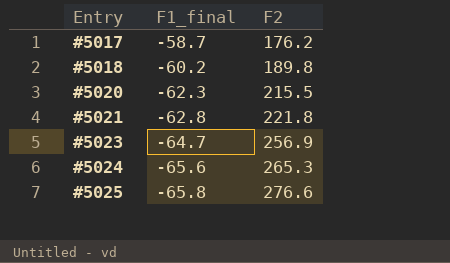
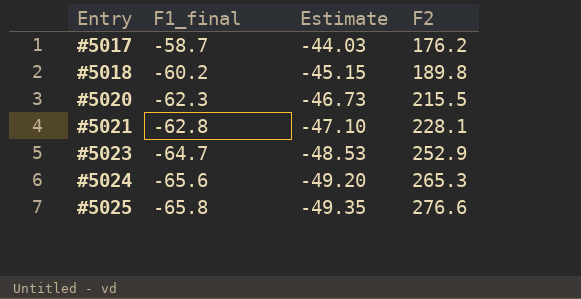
column Estimate | formula: none -> [F1_final] * 0.75
#5021 | F2: 221.8 -> 228.1
#5023 | F2: 256.9 -> 252.9

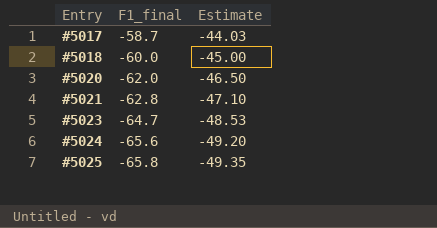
column F2 | position: 4 -> none
#5018 | F1_final: -60.2 -> -60.0
#5018 | Estimate: -45.15 -> -45.00
#5020 | F1_final: -62.3 -> -62.0
#5020 | Estimate: -46.73 -> -46.50

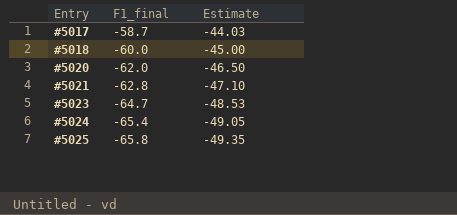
#5024 | F1_final: -65.6 -> -65.4
#5024 | Estimate: -49.20 -> -49.05

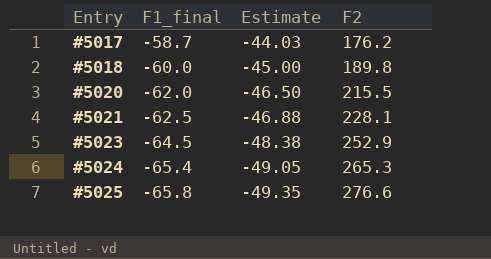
column F2 | position: none -> 4
#5021 | F1_final: -62.8 -> -62.5
#5021 | Estimate: -47.10 -> -46.88
#5023 | F1_final: -64.7 -> -64.5
#5023 | Estimate: -48.53 -> -48.38

